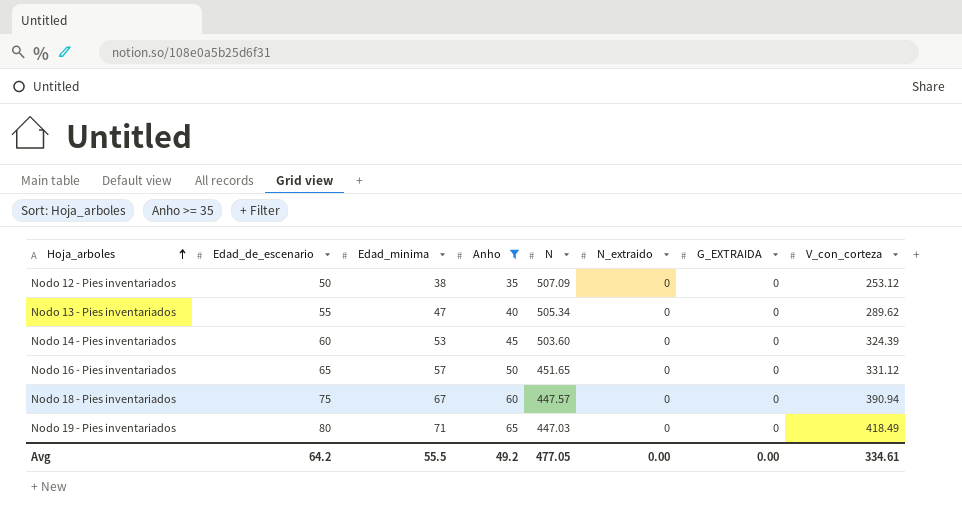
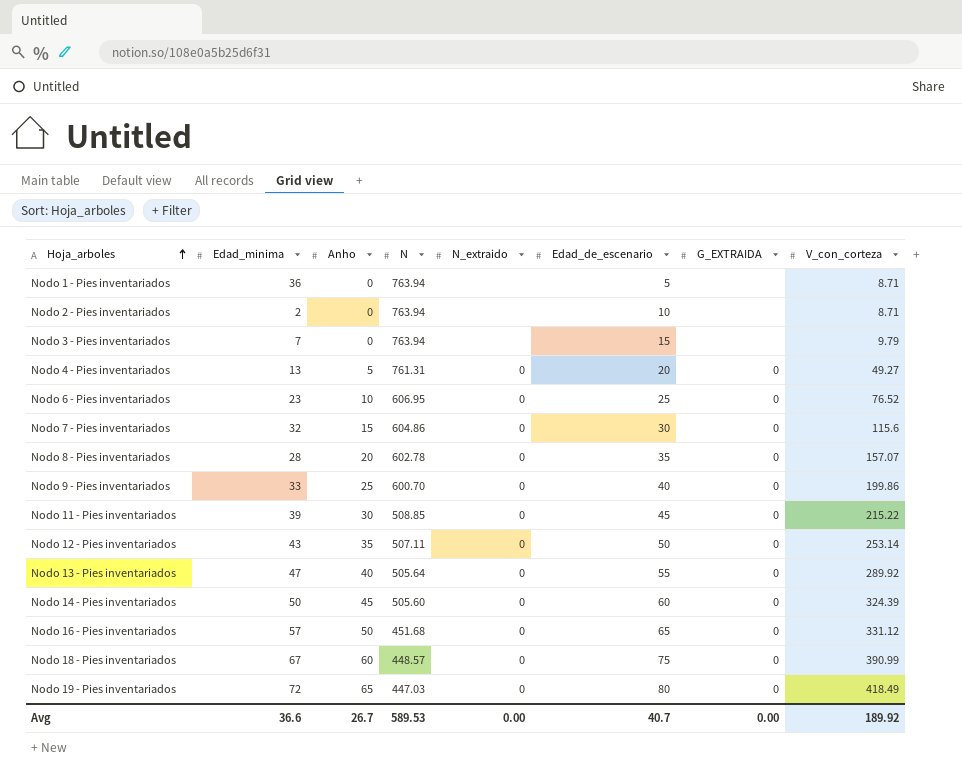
filter: Anho >= 35 -> none
column Edad_de_escenario | position: 2 -> 6
Nodo 12 - Pies inventariados | Edad_minima: 38 -> 43
Nodo 12 - Pies inventariados | N: 507.09 -> 507.11
Nodo 12 - Pies inventariados | V_con_corteza: 253.12 -> 253.14
Nodo 13 - Pies inventariados | N: 505.34 -> 505.64
Nodo 13 - Pies inventariados | V_con_corteza: 289.62 -> 289.92
Nodo 14 - Pies inventariados | Edad_minima: 53 -> 50
Nodo 14 - Pies inventariados | N: 503.60 -> 505.60
Nodo 16 - Pies inventariados | N: 451.65 -> 451.68
Nodo 18 - Pies inventariados | N: 447.57 -> 448.57
Nodo 18 - Pies inventariados | V_con_corteza: 390.94 -> 390.99
Nodo 19 - Pies inventariados | Edad_minima: 71 -> 72
Avg | Edad_minima: 55.5 -> 36.6
Avg | Anho: 49.2 -> 26.7
Avg | N: 477.05 -> 589.53
Avg | Edad_de_escenario: 64.2 -> 40.7
Avg | V_con_corteza: 334.61 -> 189.92

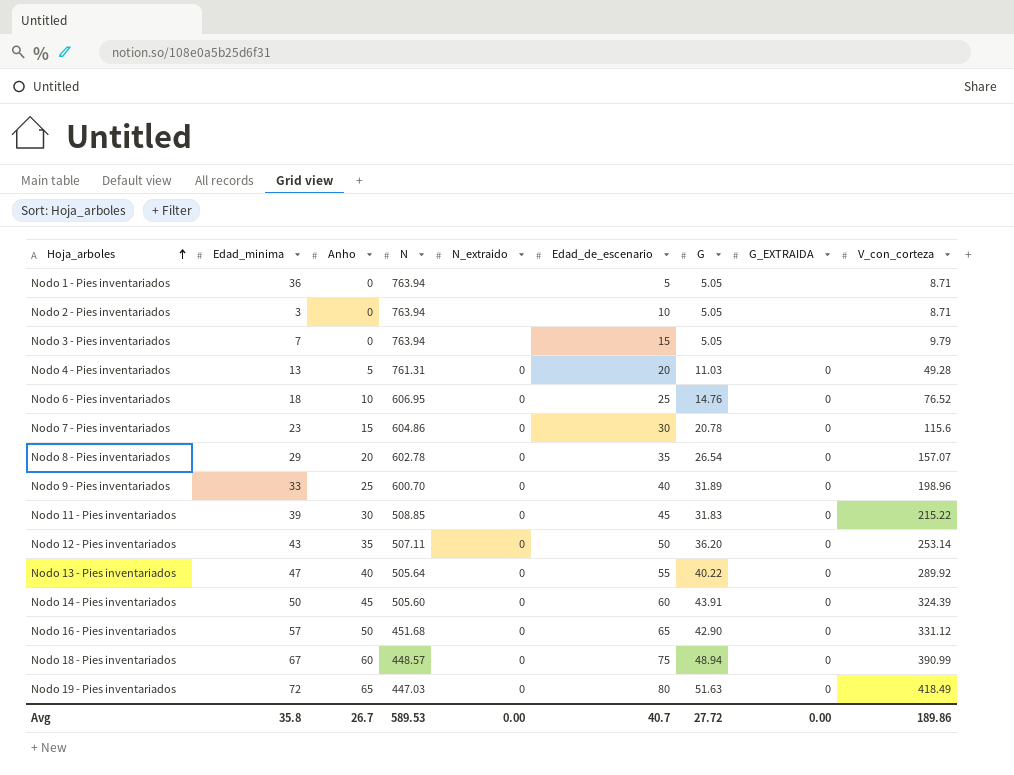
column G | position: none -> 7
Nodo 2 - Pies inventariados | Edad_minima: 2 -> 3
Nodo 4 - Pies inventariados | V_con_corteza: 49.27 -> 49.28
Nodo 6 - Pies inventariados | Edad_minima: 23 -> 18
Nodo 7 - Pies inventariados | Edad_minima: 32 -> 23
Nodo 8 - Pies inventariados | Edad_minima: 28 -> 29
Nodo 9 - Pies inventariados | V_con_corteza: 199.86 -> 198.96
Avg | Edad_minima: 36.6 -> 35.8
Avg | V_con_corteza: 189.92 -> 189.86

